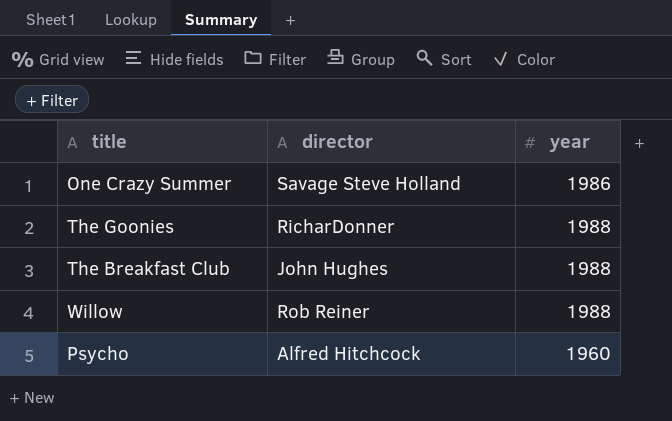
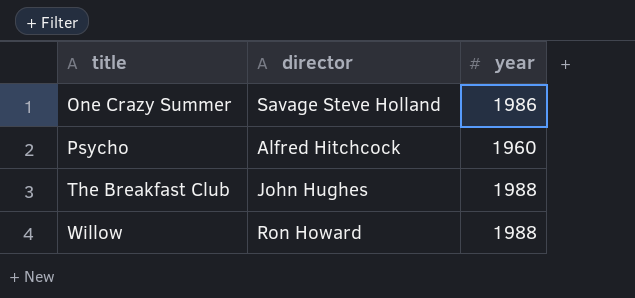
row order: none -> title ascending
row The Goonies: RicharDonner | 1988 -> none
Willow | director: Rob Reiner -> Ron Howard

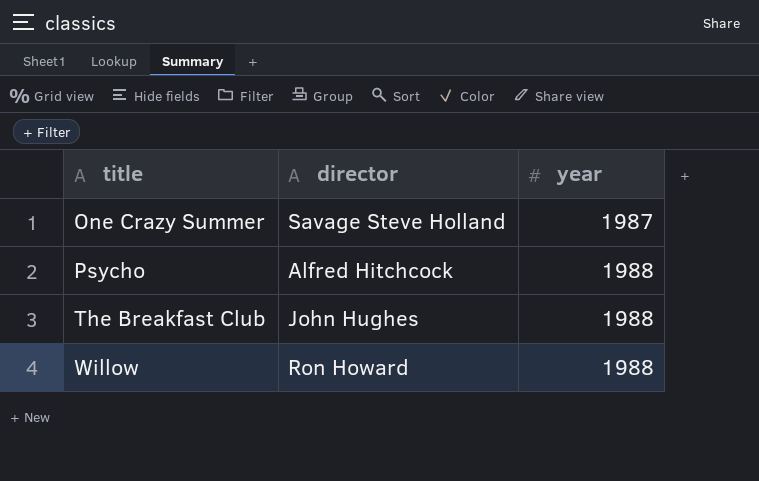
One Crazy Summer | year: 1986 -> 1987
Psycho | year: 1960 -> 1988

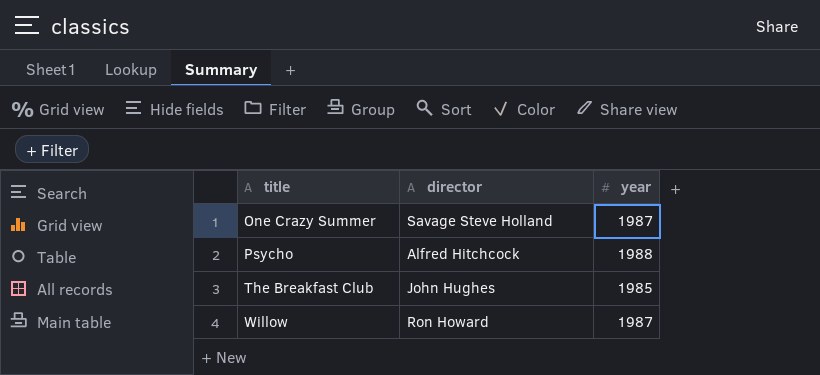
The Breakfast Club | year: 1988 -> 1985
Willow | year: 1988 -> 1987

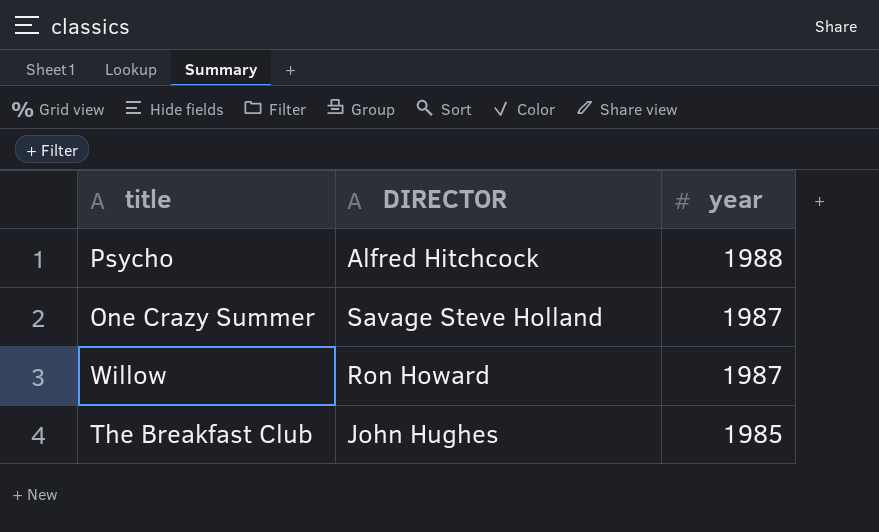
row order: title ascending -> year descending
column name: director -> DIRECTOR

